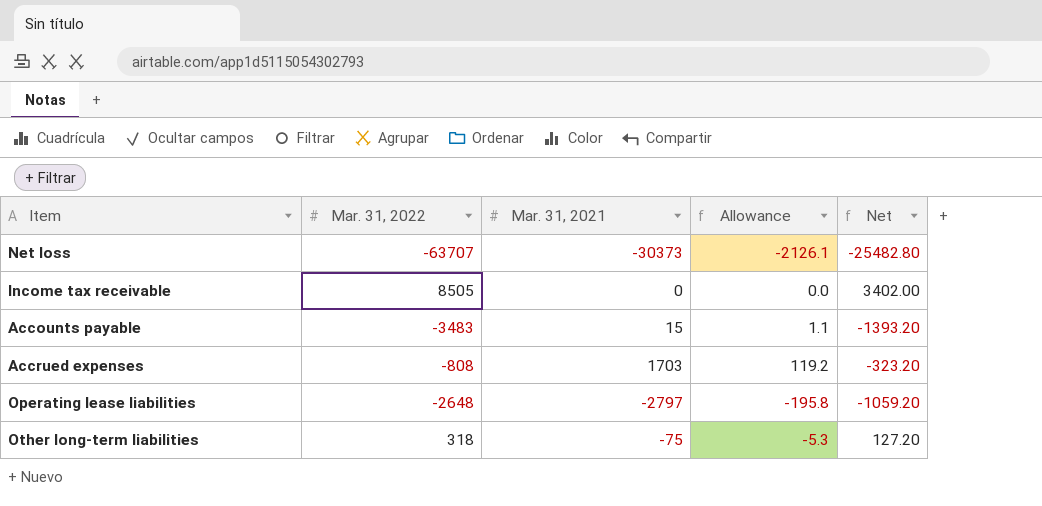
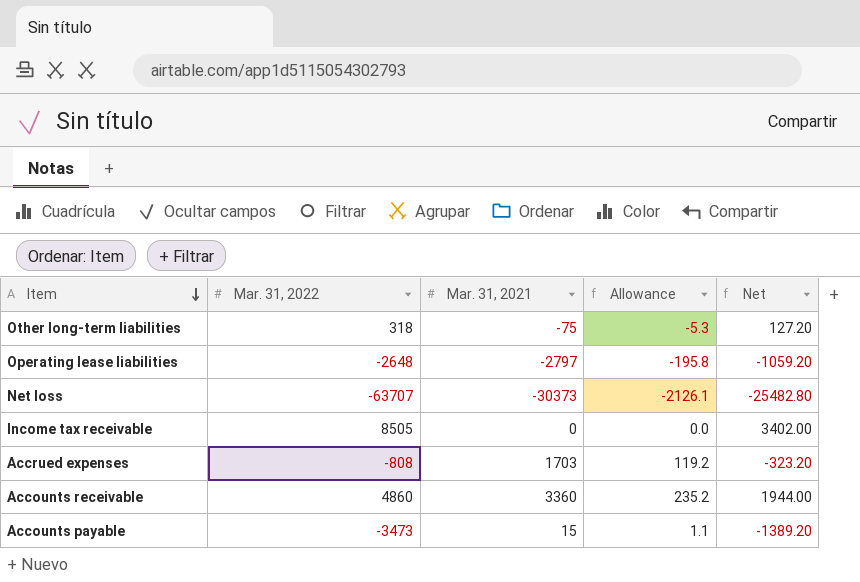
row order: none -> Item descending
row Accounts receivable: none -> 4860 | 3360 | 235.2 | 1944.00
Accounts payable | Mar. 31, 2022: -3483 -> -3473
Accounts payable | Net: -1393.20 -> -1389.20

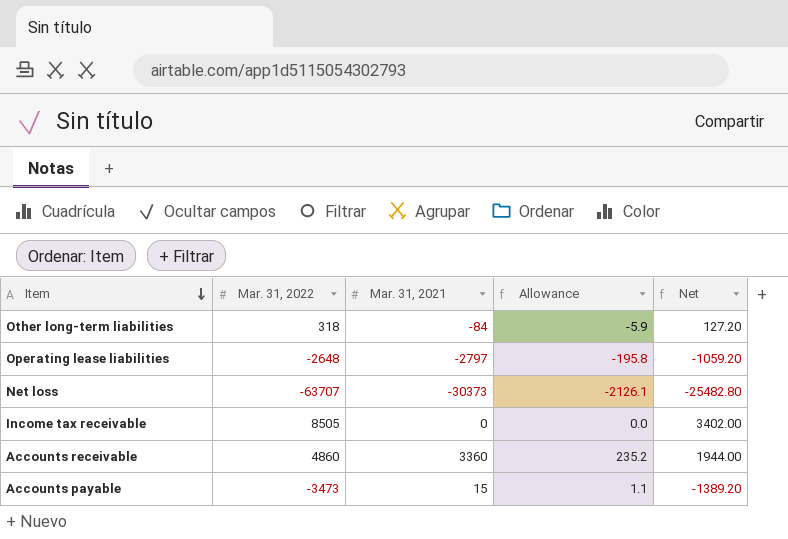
row Accrued expenses: -808 | 1703 | 119.2 | -323.20 -> none
Other long-term liabilities | Mar. 31, 2021: -75 -> -84
Other long-term liabilities | Allowance: -5.3 -> -5.9

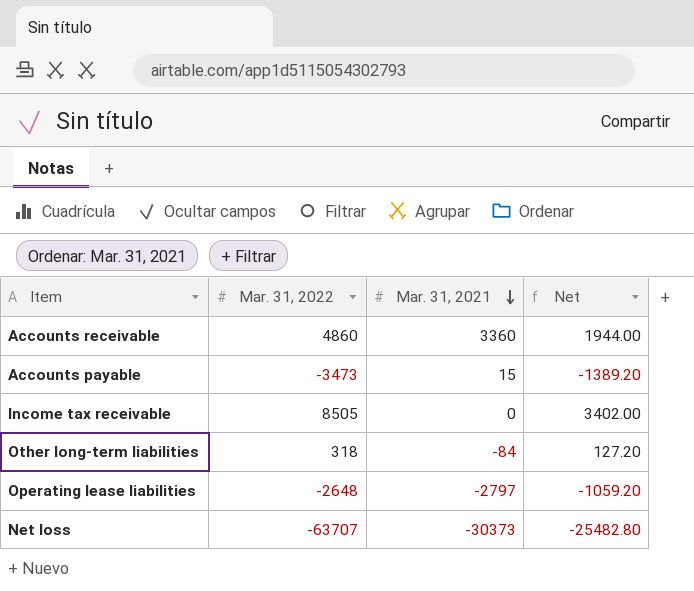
row order: Item descending -> Mar. 31, 2021 descending
column Allowance | formula: [Mar. 31, 2021] * 0.07 -> none

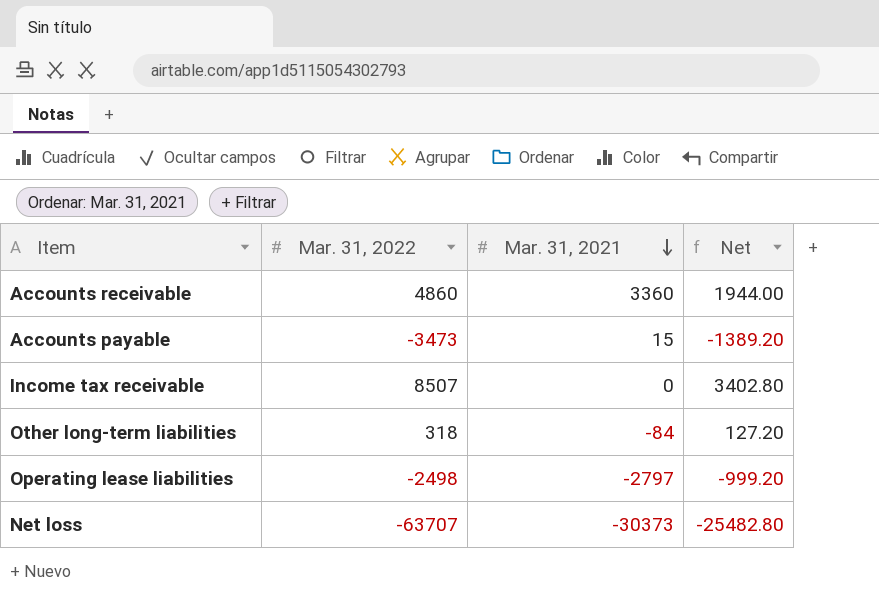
Income tax receivable | Mar. 31, 2022: 8505 -> 8507
Income tax receivable | Net: 3402.00 -> 3402.80
Operating lease liabilities | Mar. 31, 2022: -2648 -> -2498
Operating lease liabilities | Net: -1059.20 -> -999.20

